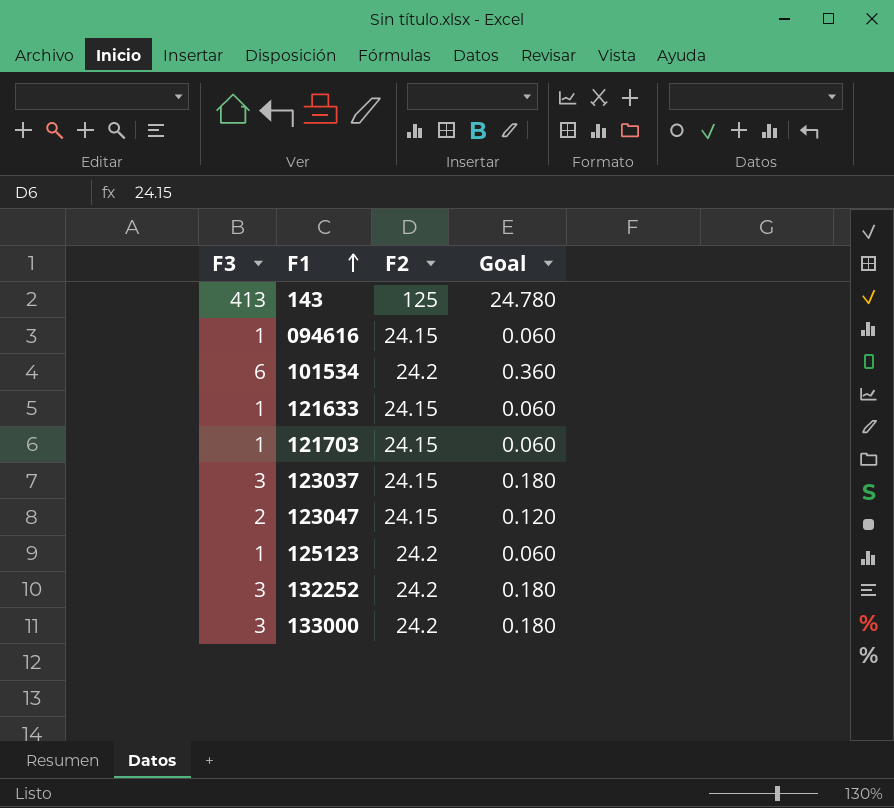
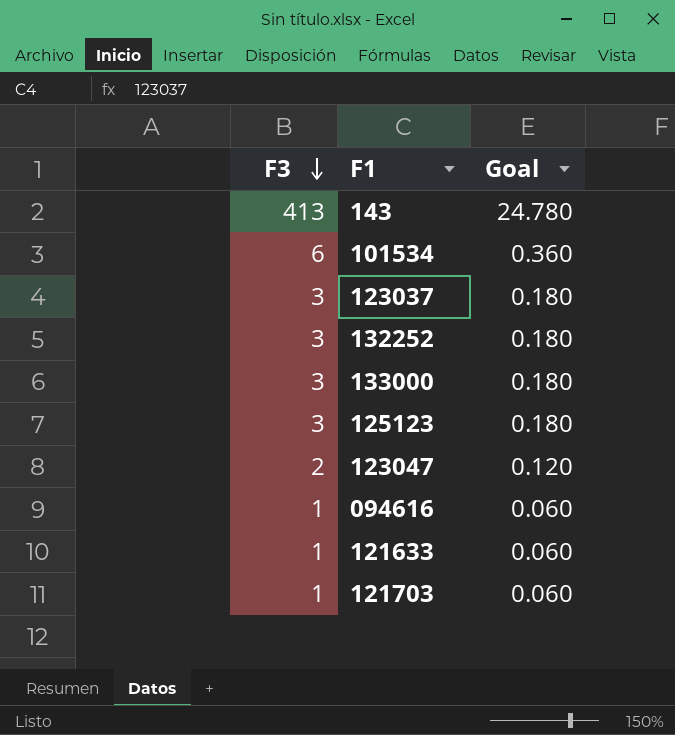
row order: F1 ascending -> F3 descending
column F2 | position: 3 -> none
125123 | F3: 1 -> 3
125123 | Goal: 0.060 -> 0.180

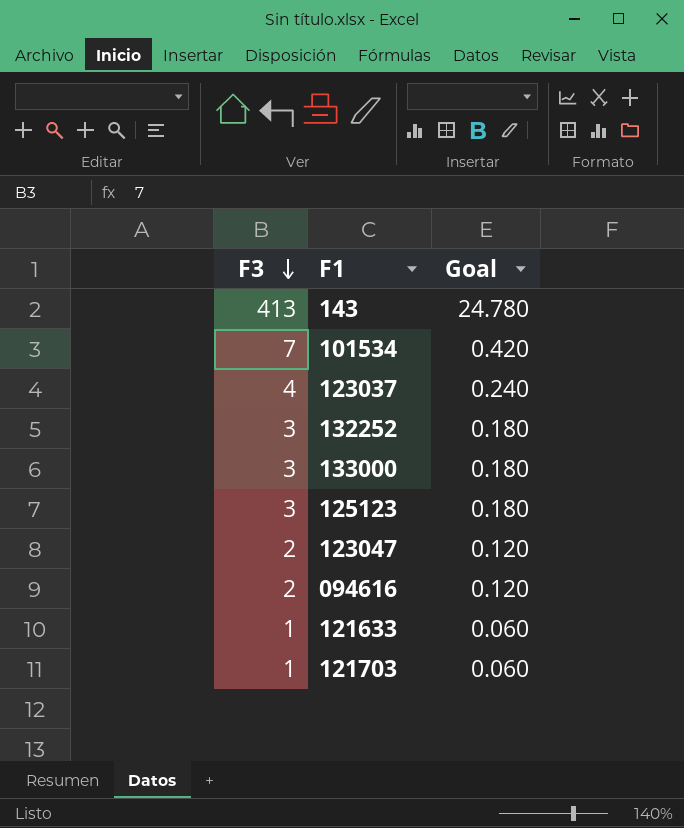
101534 | F3: 6 -> 7
101534 | Goal: 0.360 -> 0.420
123037 | F3: 3 -> 4
123037 | Goal: 0.180 -> 0.240
094616 | F3: 1 -> 2
094616 | Goal: 0.060 -> 0.120

